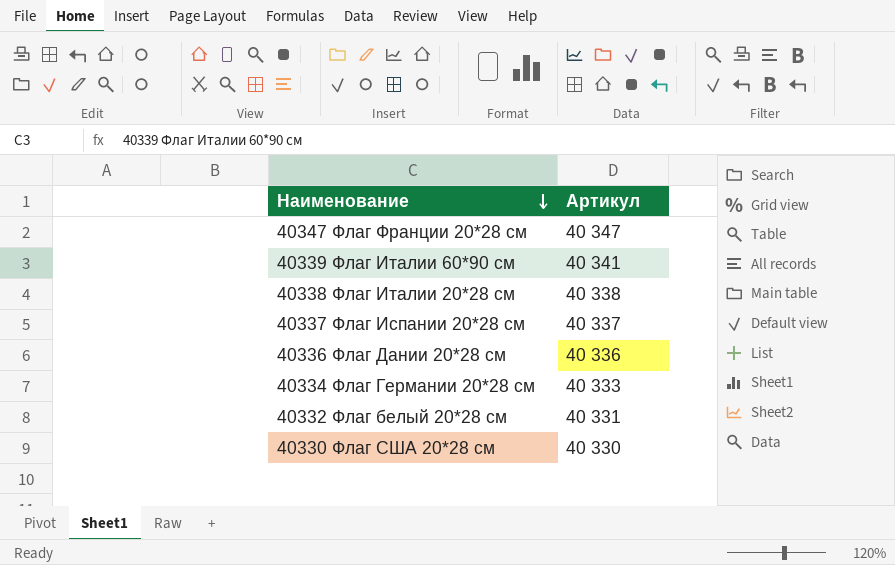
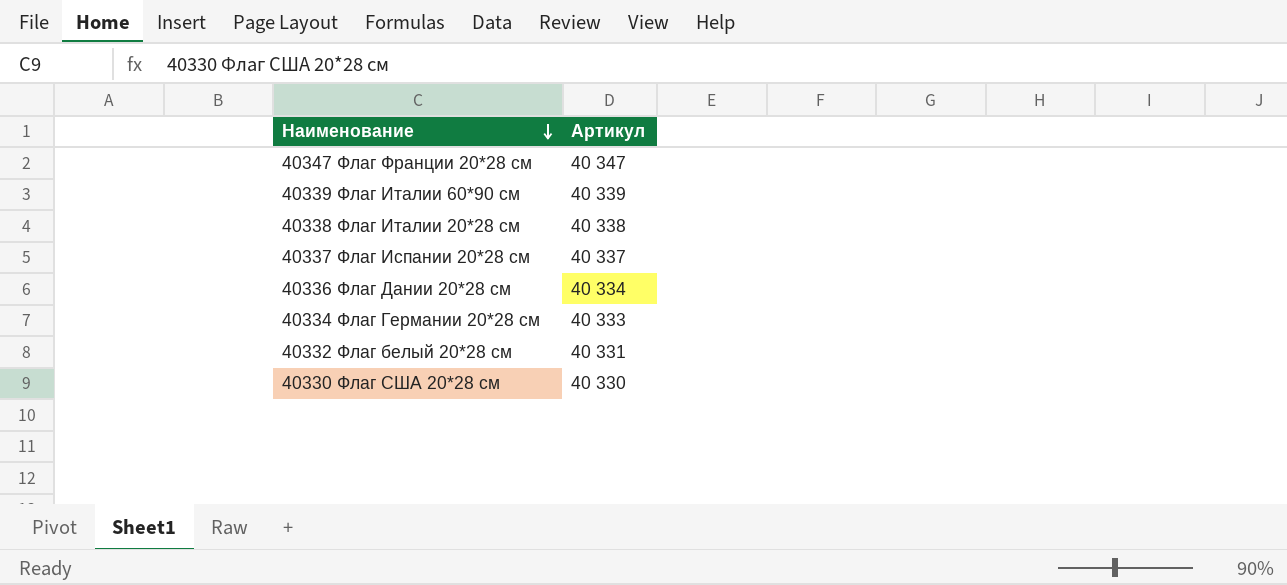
40339 Флаг Италии 60*90 см | Артикул: 40 341 -> 40 339
40336 Флаг Дании 20*28 см | Артикул: 40 336 -> 40 334

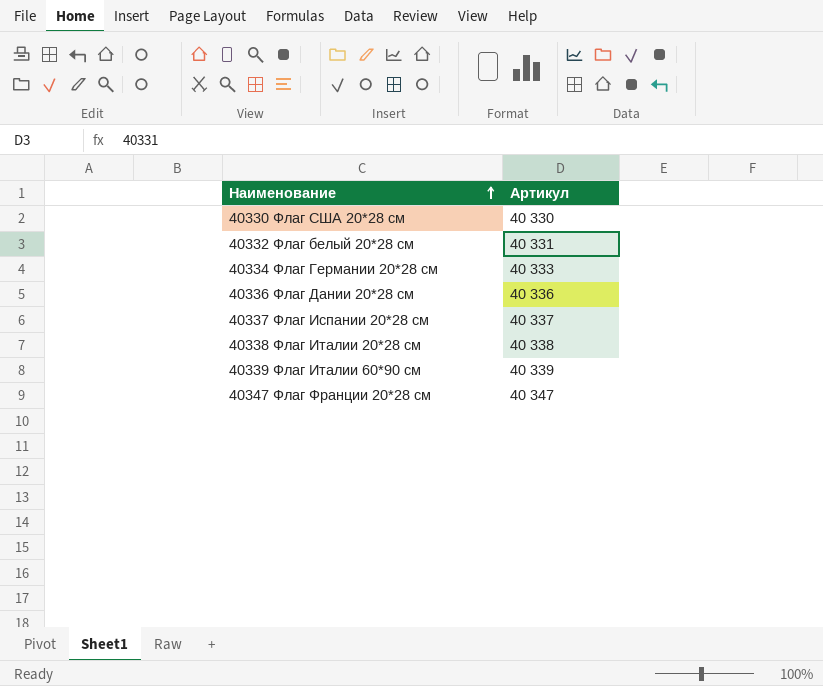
row order: Наименование descending -> Наименование ascending
40336 Флаг Дании 20*28 см | Артикул: 40 334 -> 40 336

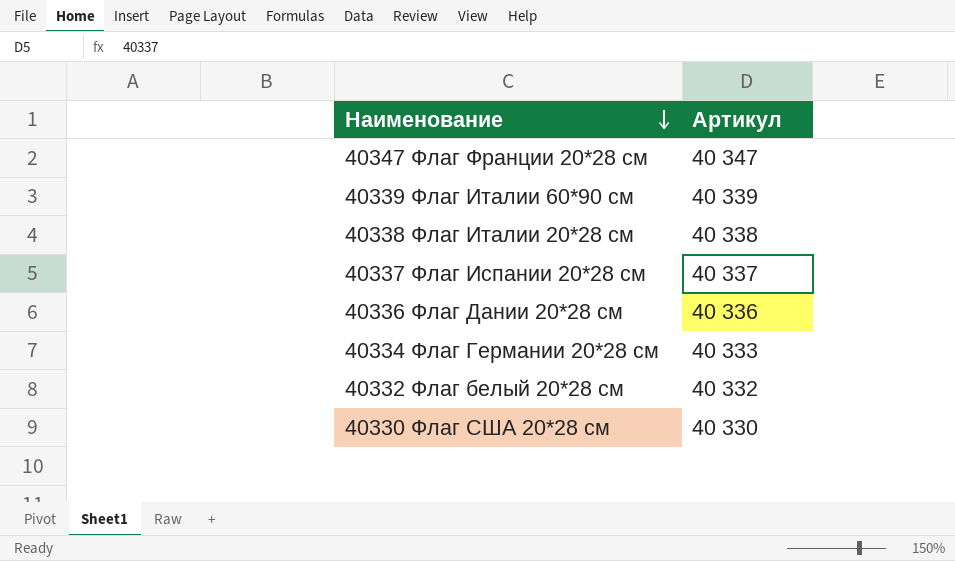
row order: Наименование ascending -> Наименование descending
40332 Флаг белый 20*28 см | Артикул: 40 331 -> 40 332

